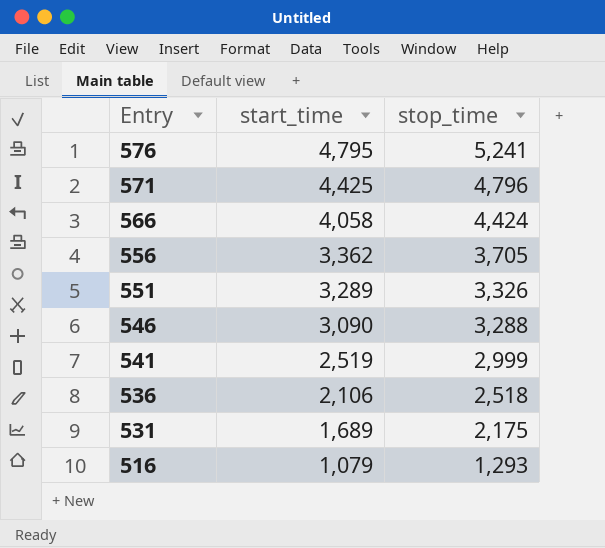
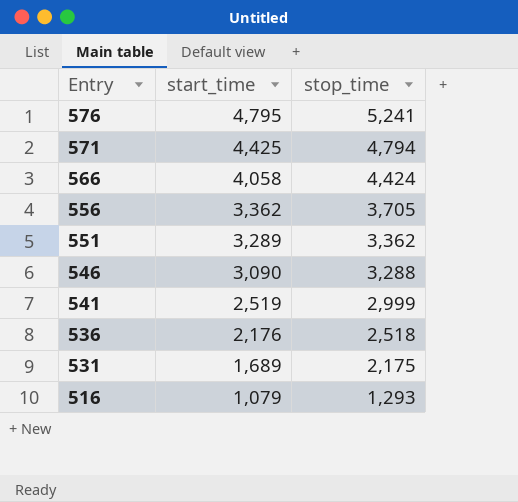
571 | stop_time: 4,796 -> 4,794
551 | stop_time: 3,326 -> 3,362
536 | start_time: 2,106 -> 2,176

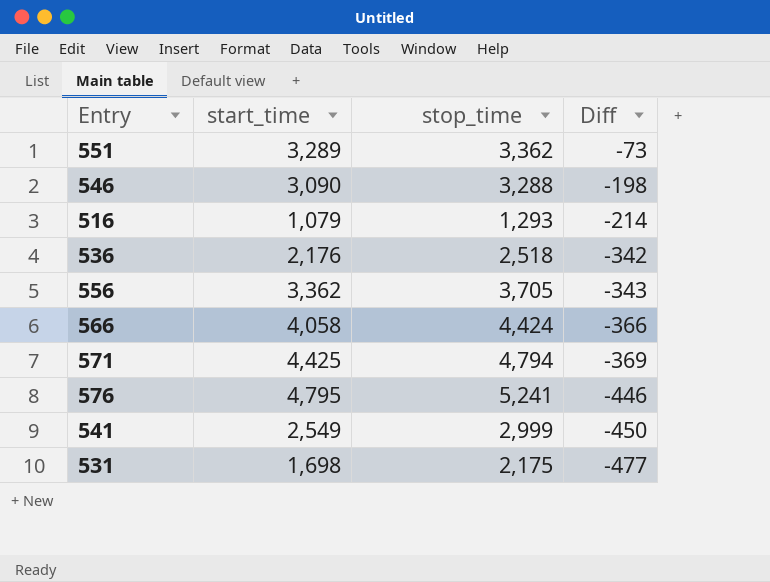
row order: Entry descending -> Diff descending
column Diff | formula: none -> [start_time] - [stop_time]
541 | start_time: 2,519 -> 2,549
531 | start_time: 1,689 -> 1,698

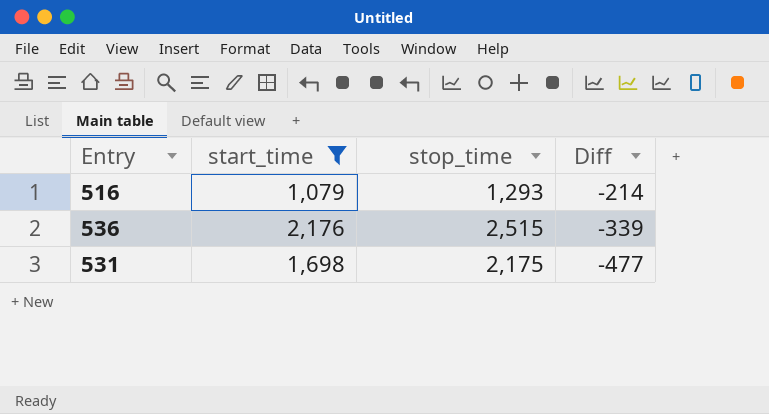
filter: none -> start_time <= 2,176
536 | stop_time: 2,518 -> 2,515
536 | Diff: -342 -> -339

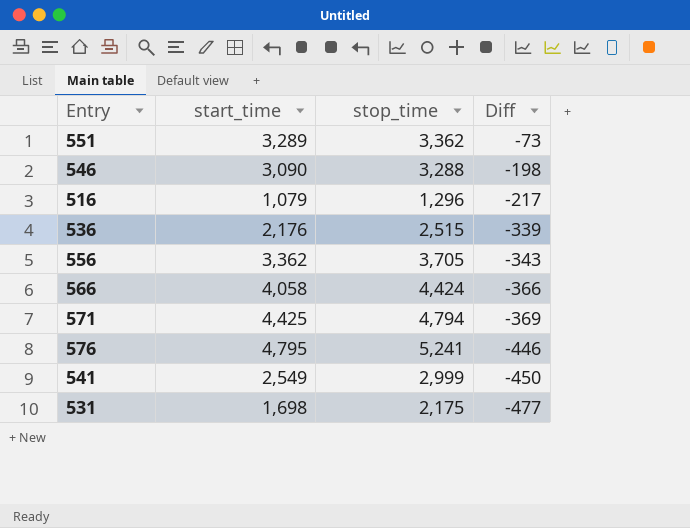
filter: start_time <= 2,176 -> none
516 | stop_time: 1,293 -> 1,296
516 | Diff: -214 -> -217

